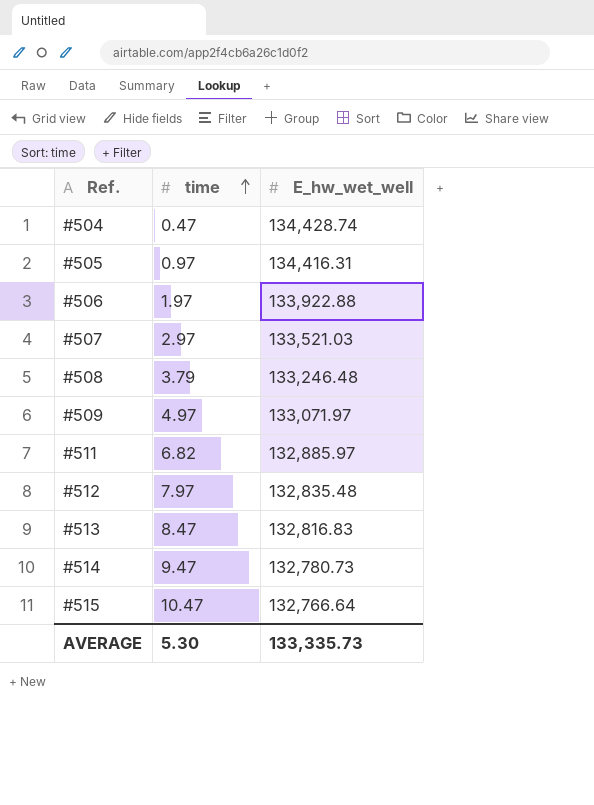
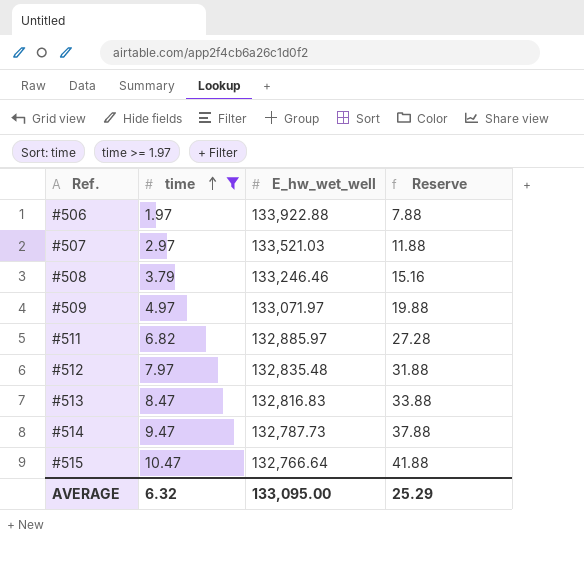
filter: none -> time >= 1.97
column Reserve | formula: none -> [time] * 4
#508 | E_hw_wet_well: 133,246.48 -> 133,246.46
#514 | E_hw_wet_well: 132,780.73 -> 132,787.73
AVERAGE | time: 5.30 -> 6.32
AVERAGE | E_hw_wet_well: 133,335.73 -> 133,095.00

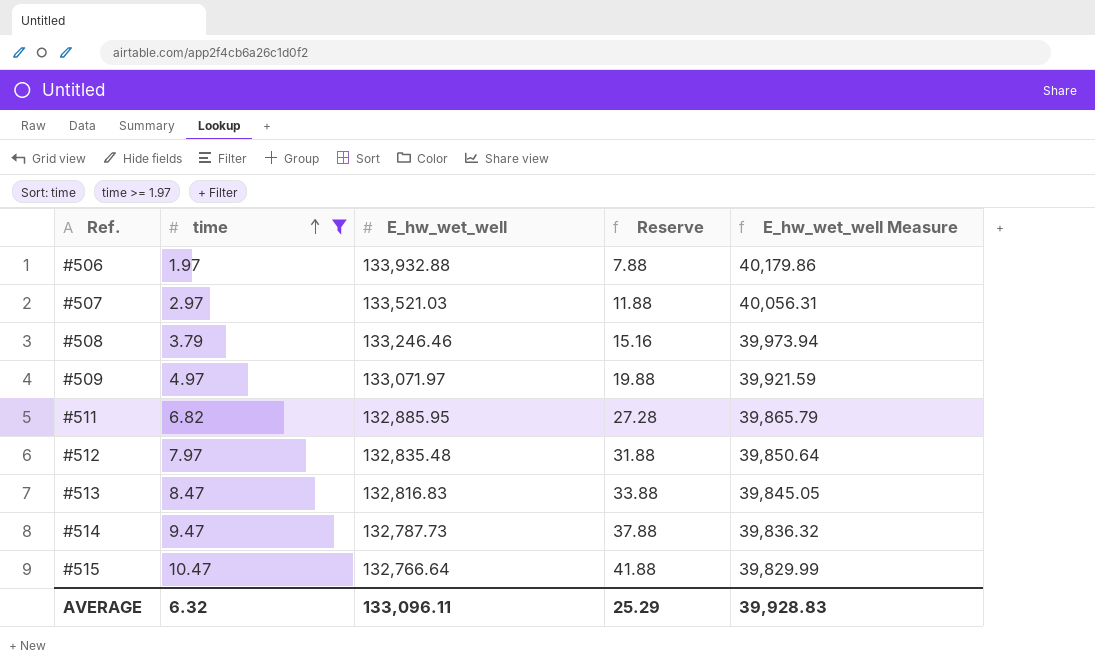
column E_hw_wet_well Measure | formula: none -> [E_hw_wet_well] * 0.3
#506 | E_hw_wet_well: 133,922.88 -> 133,932.88
#511 | E_hw_wet_well: 132,885.97 -> 132,885.95
AVERAGE | E_hw_wet_well: 133,095.00 -> 133,096.11

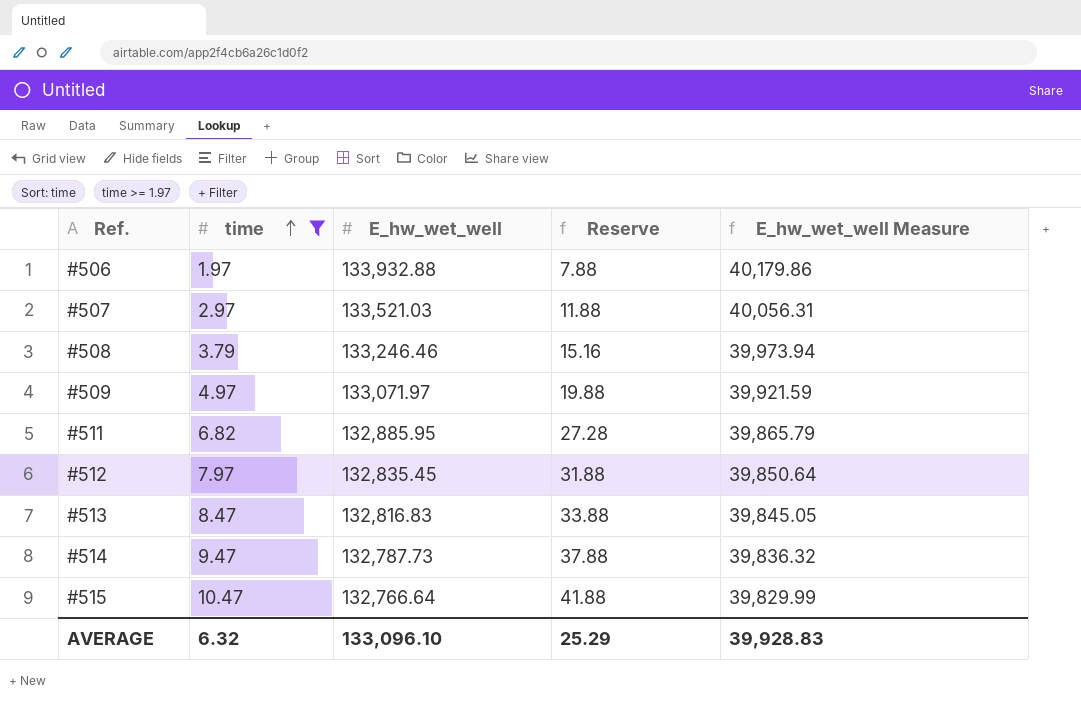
#512 | E_hw_wet_well: 132,835.48 -> 132,835.45
AVERAGE | E_hw_wet_well: 133,096.11 -> 133,096.10

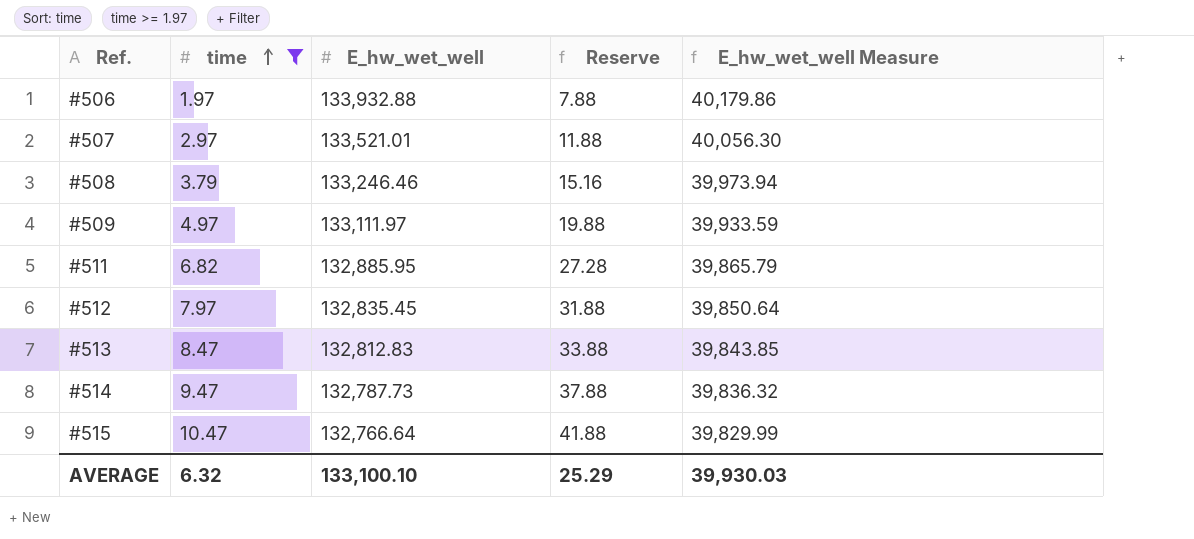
#507 | E_hw_wet_well: 133,521.03 -> 133,521.01
#507 | E_hw_wet_well Measure: 40,056.31 -> 40,056.30
#509 | E_hw_wet_well: 133,071.97 -> 133,111.97
#509 | E_hw_wet_well Measure: 39,921.59 -> 39,933.59
#513 | E_hw_wet_well: 132,816.83 -> 132,812.83
#513 | E_hw_wet_well Measure: 39,845.05 -> 39,843.85
AVERAGE | E_hw_wet_well: 133,096.10 -> 133,100.10
AVERAGE | E_hw_wet_well Measure: 39,928.83 -> 39,930.03

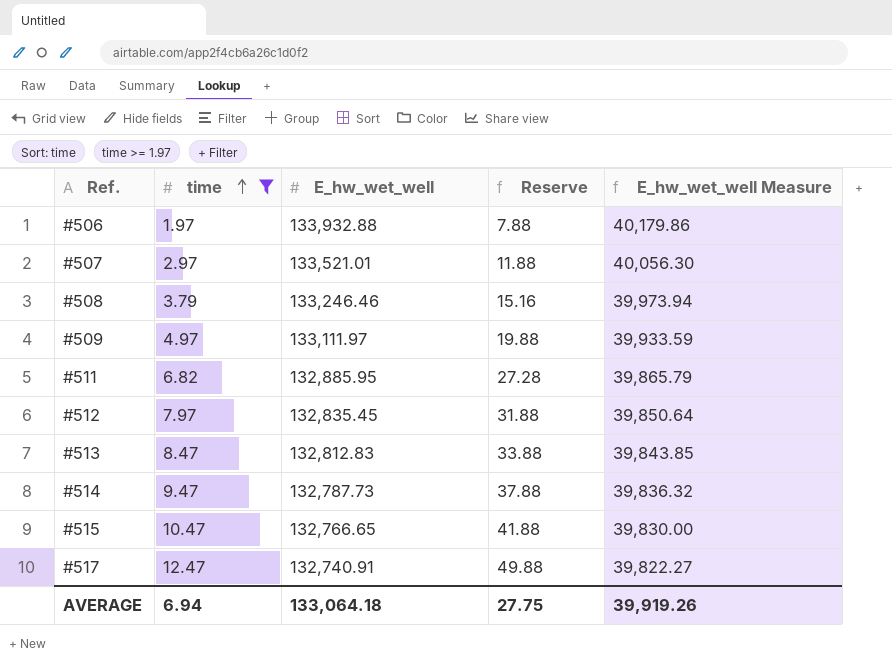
#515 | E_hw_wet_well: 132,766.64 -> 132,766.65
#515 | E_hw_wet_well Measure: 39,829.99 -> 39,830.00
row #517: none -> 12.47 | 132,740.91 | 49.88 | 39,822.27
AVERAGE | time: 6.32 -> 6.94
AVERAGE | E_hw_wet_well: 133,100.10 -> 133,064.18
AVERAGE | Reserve: 25.29 -> 27.75
AVERAGE | E_hw_wet_well Measure: 39,930.03 -> 39,919.26

